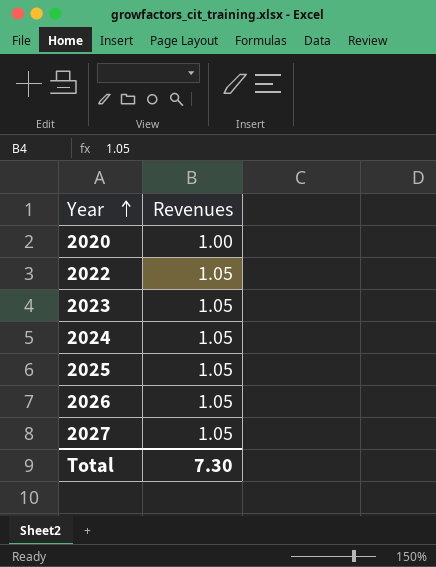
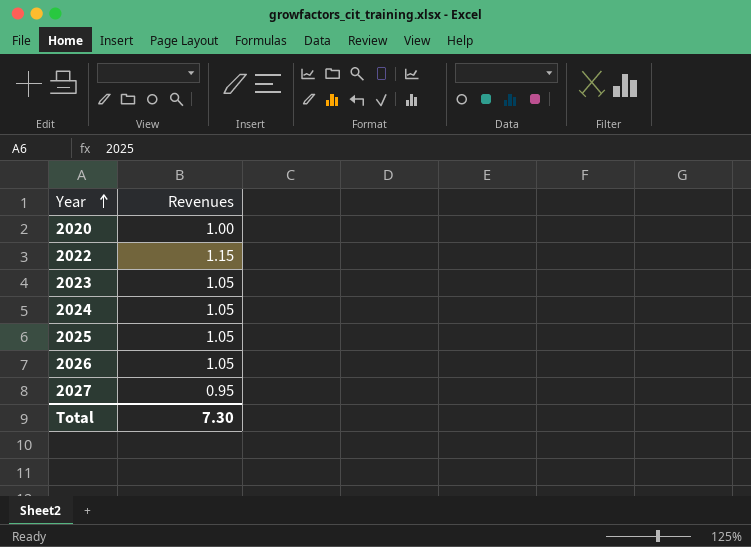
2022 | Revenues: 1.05 -> 1.15
2027 | Revenues: 1.05 -> 0.95

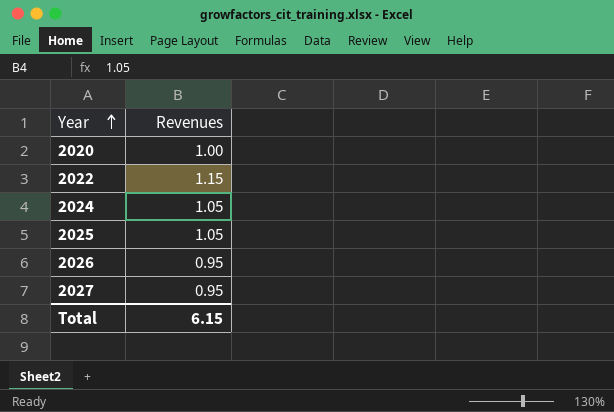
row 2023: 1.05 -> none
2026 | Revenues: 1.05 -> 0.95
Total | Revenues: 7.30 -> 6.15

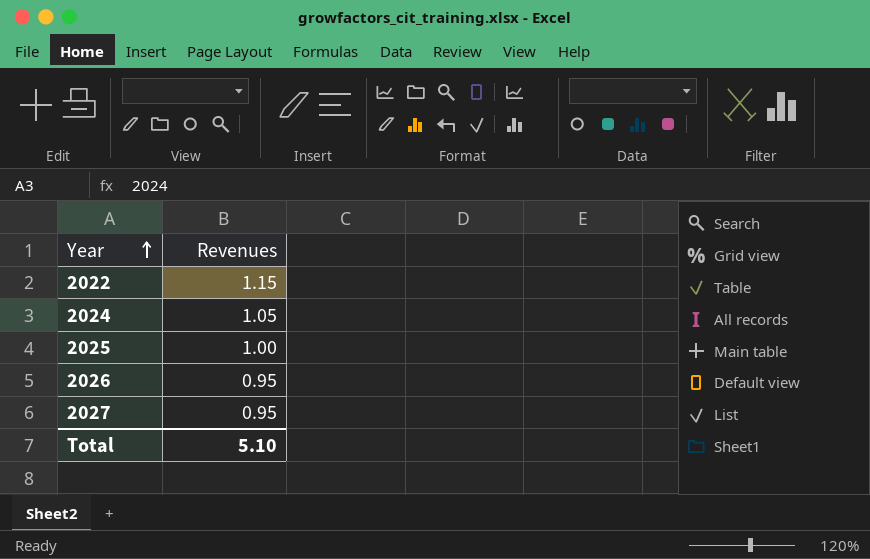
row 2020: 1.00 -> none
2025 | Revenues: 1.05 -> 1.00
Total | Revenues: 6.15 -> 5.10

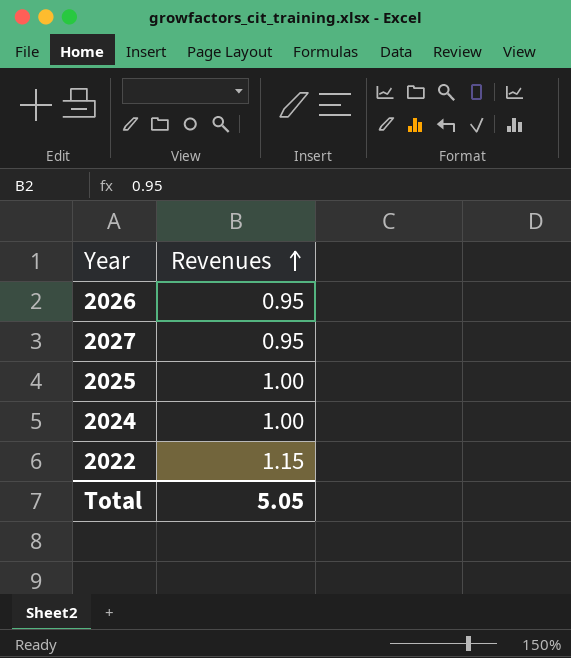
row order: Year ascending -> Revenues ascending
2024 | Revenues: 1.05 -> 1.00
Total | Revenues: 5.10 -> 5.05

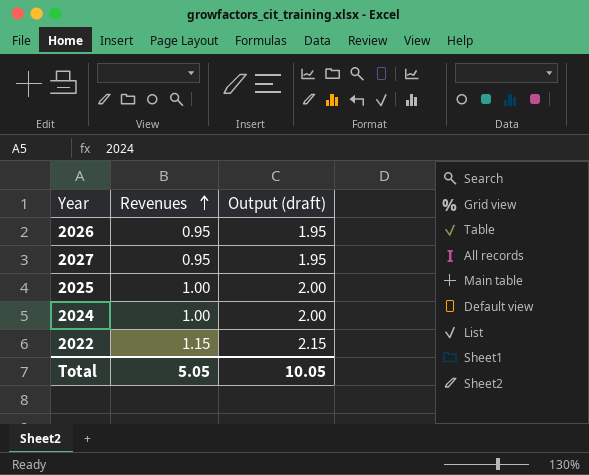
column Output (draft) | formula: none -> [Revenues] + 1

